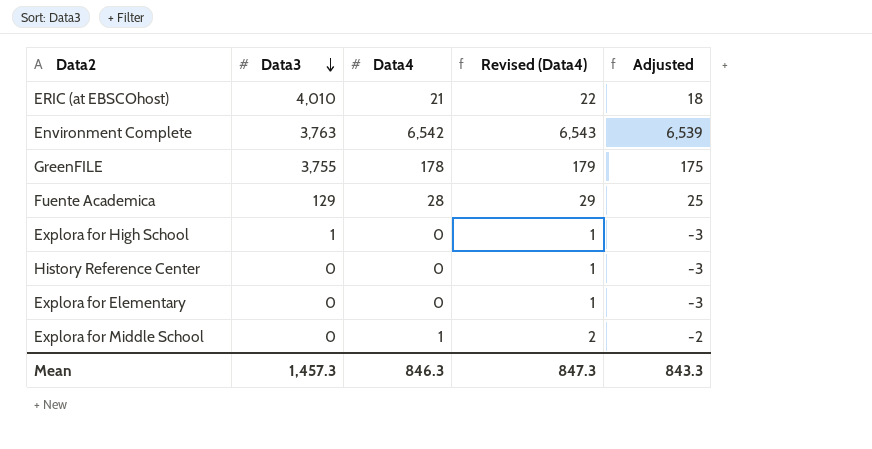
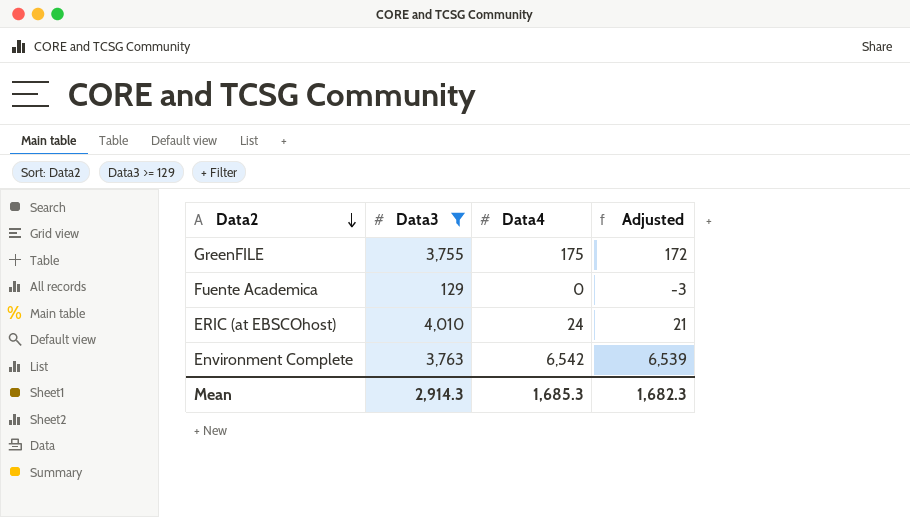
filter: none -> Data3 >= 129
row order: Data3 descending -> Data2 descending
column Revised (Data4) | formula: [Data4] + 1 -> none
GreenFILE | Data4: 178 -> 175
GreenFILE | Adjusted: 175 -> 172
Fuente Academica | Data4: 28 -> 0
Fuente Academica | Adjusted: 25 -> -3
ERIC (at EBSCOhost) | Data4: 21 -> 24
ERIC (at EBSCOhost) | Adjusted: 18 -> 21
Mean | Data3: 1,457.3 -> 2,914.3
Mean | Data4: 846.3 -> 1,685.3
Mean | Adjusted: 843.3 -> 1,682.3

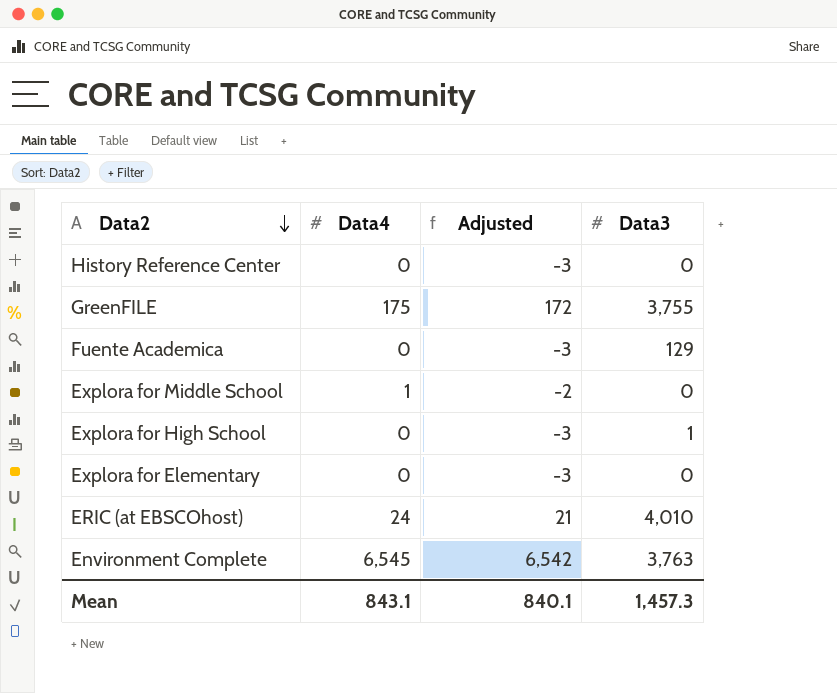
filter: Data3 >= 129 -> none
column Data3 | position: 2 -> 4
Environment Complete | Data4: 6,542 -> 6,545
Environment Complete | Adjusted: 6,539 -> 6,542
Mean | Data4: 1,685.3 -> 843.1
Mean | Adjusted: 1,682.3 -> 840.1
Mean | Data3: 2,914.3 -> 1,457.3

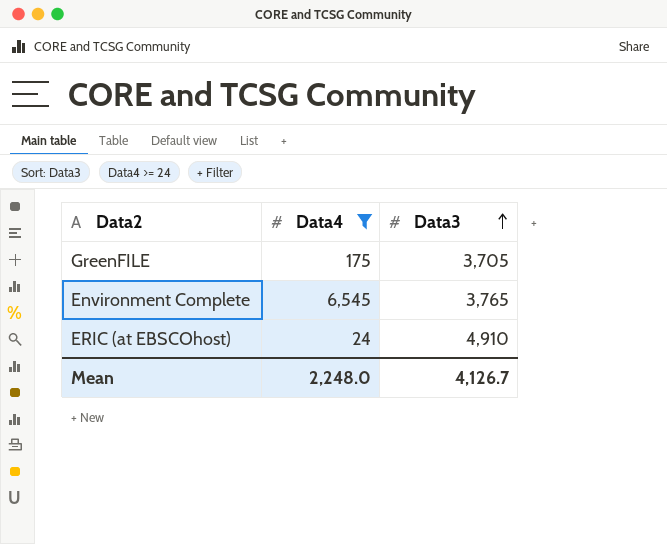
filter: none -> Data4 >= 24
row order: Data2 descending -> Data3 ascending
column Adjusted | formula: [Data4] - 3 -> none
GreenFILE | Data3: 3,755 -> 3,705
Environment Complete | Data3: 3,763 -> 3,765
ERIC (at EBSCOhost) | Data3: 4,010 -> 4,910
Mean | Data4: 843.1 -> 2,248.0
Mean | Data3: 1,457.3 -> 4,126.7

